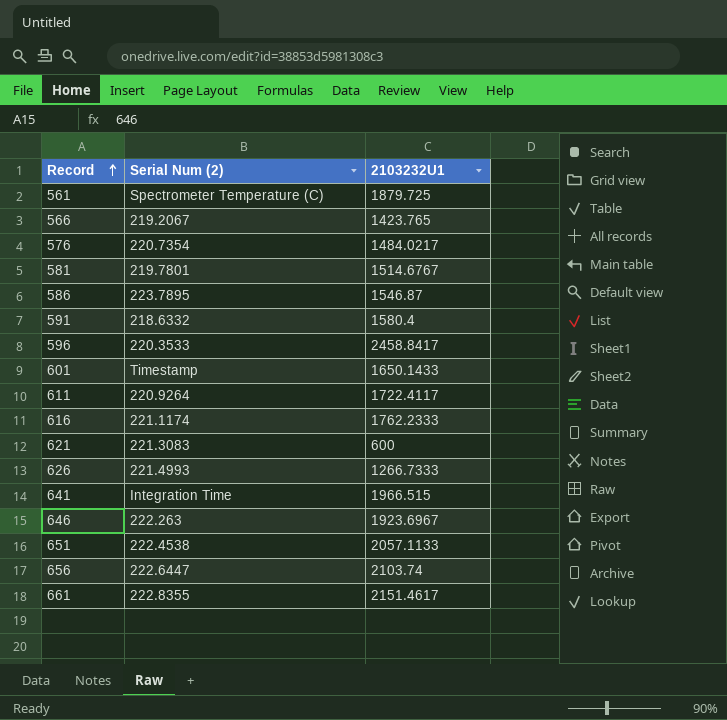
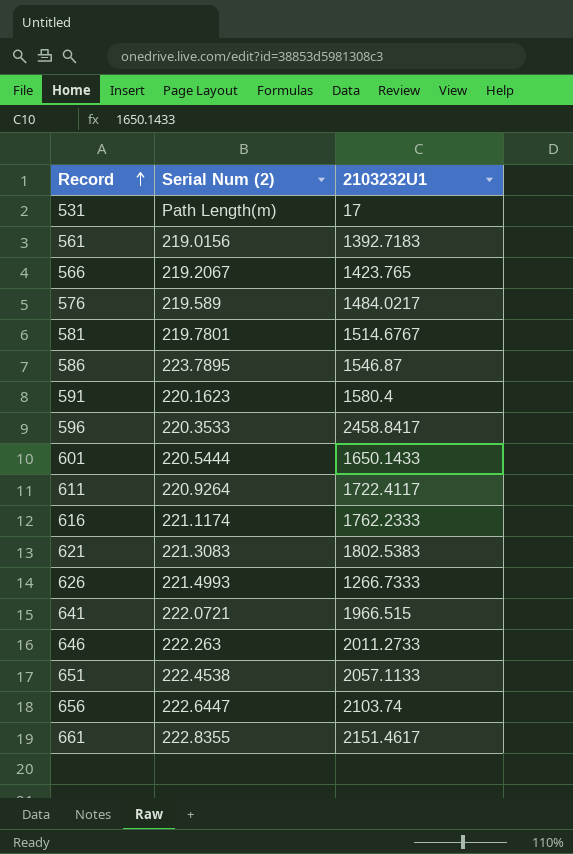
row 531: none -> Path Length(m) | 17
561 | Serial Num (2): Spectrometer Temperature (C) -> 219.0156
561 | 2103232U1: 1879.725 -> 1392.7183
576 | Serial Num (2): 220.7354 -> 219.589
591 | Serial Num (2): 218.6332 -> 220.1623
601 | Serial Num (2): Timestamp -> 220.5444
621 | 2103232U1: 600 -> 1802.5383
641 | Serial Num (2): Integration Time -> 222.0721
646 | 2103232U1: 1923.6967 -> 2011.2733

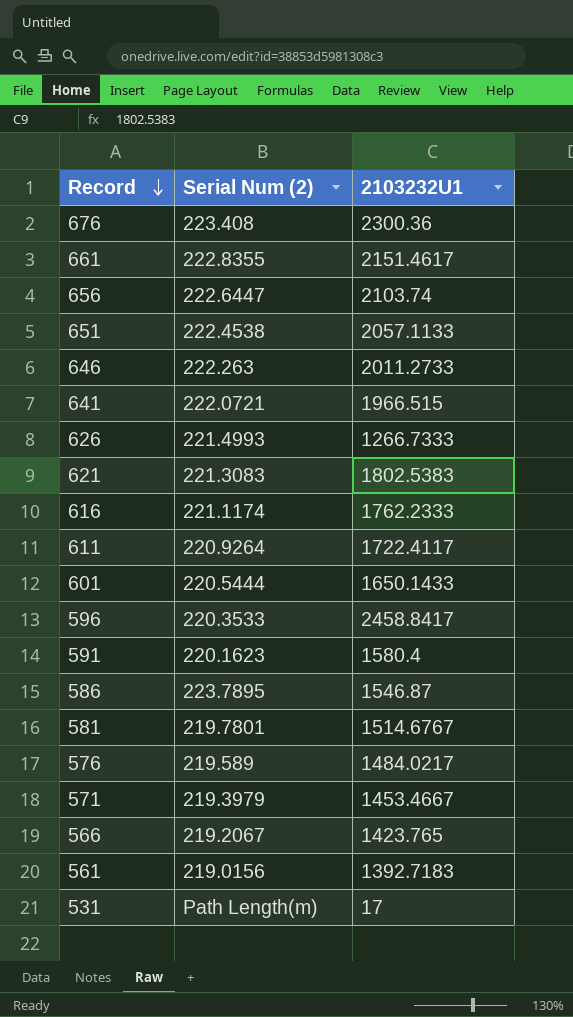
row order: Record ascending -> Record descending
row 676: none -> 223.408 | 2300.36
row 571: none -> 219.3979 | 1453.4667

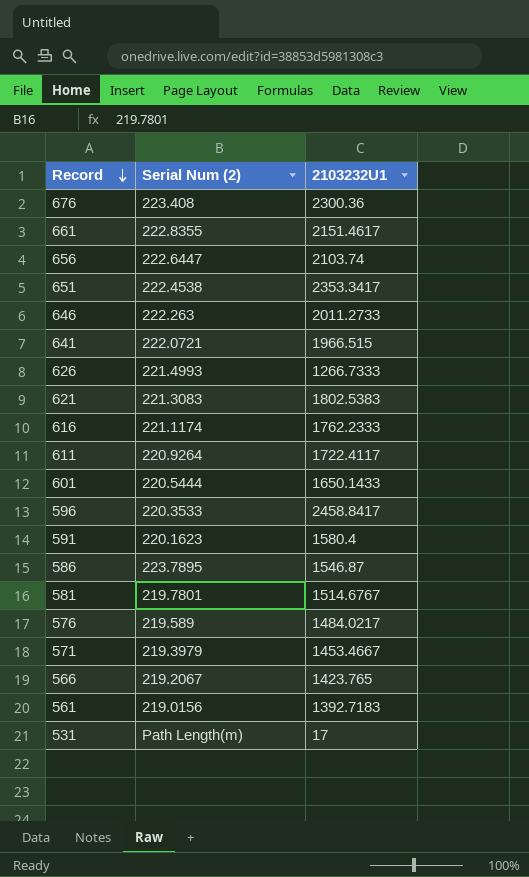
651 | 2103232U1: 2057.1133 -> 2353.3417

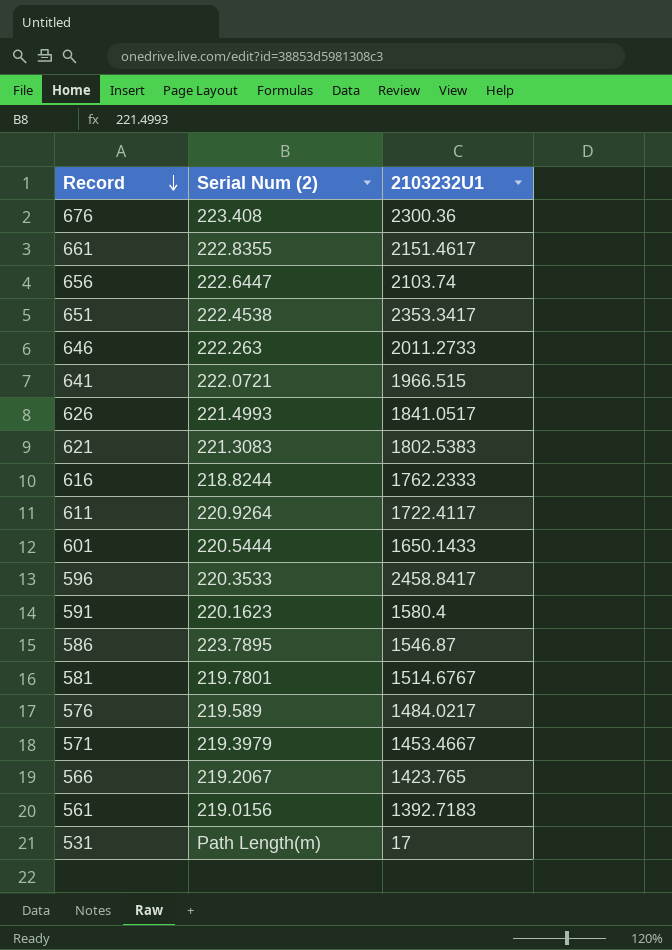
626 | 2103232U1: 1266.7333 -> 1841.0517
616 | Serial Num (2): 221.1174 -> 218.8244

